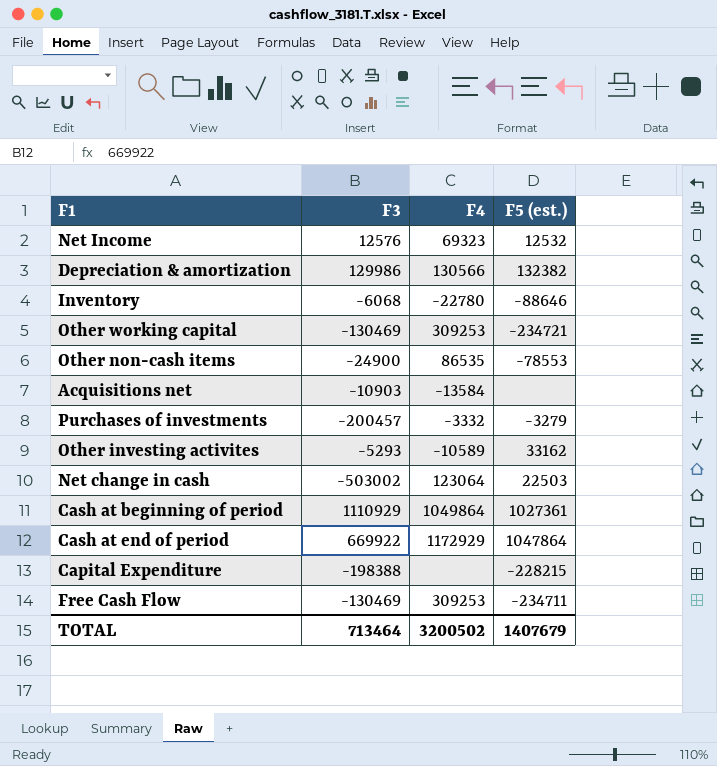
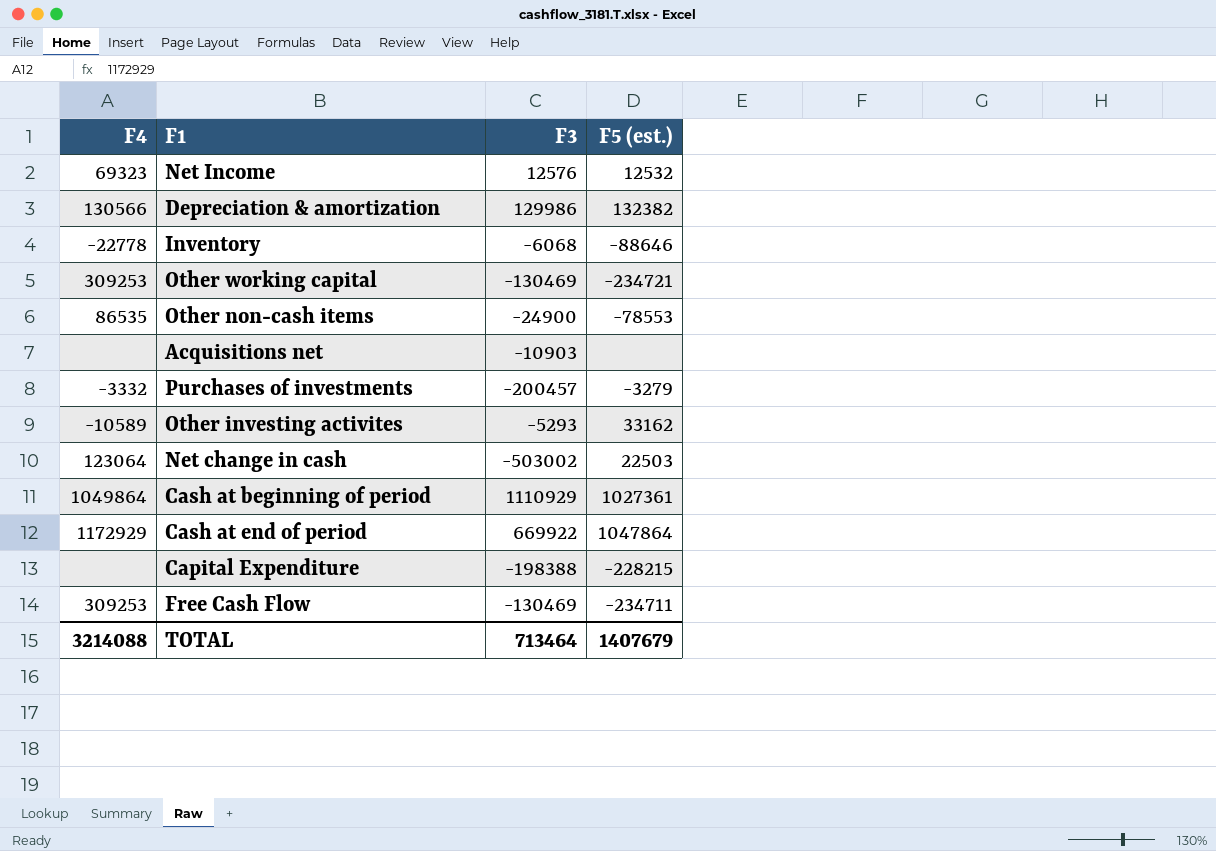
column F4 | position: 3 -> 1
Inventory | F4: -22780 -> -22778
Acquisitions net | F4: -13584 -> none
TOTAL | F4: 3200502 -> 3214088

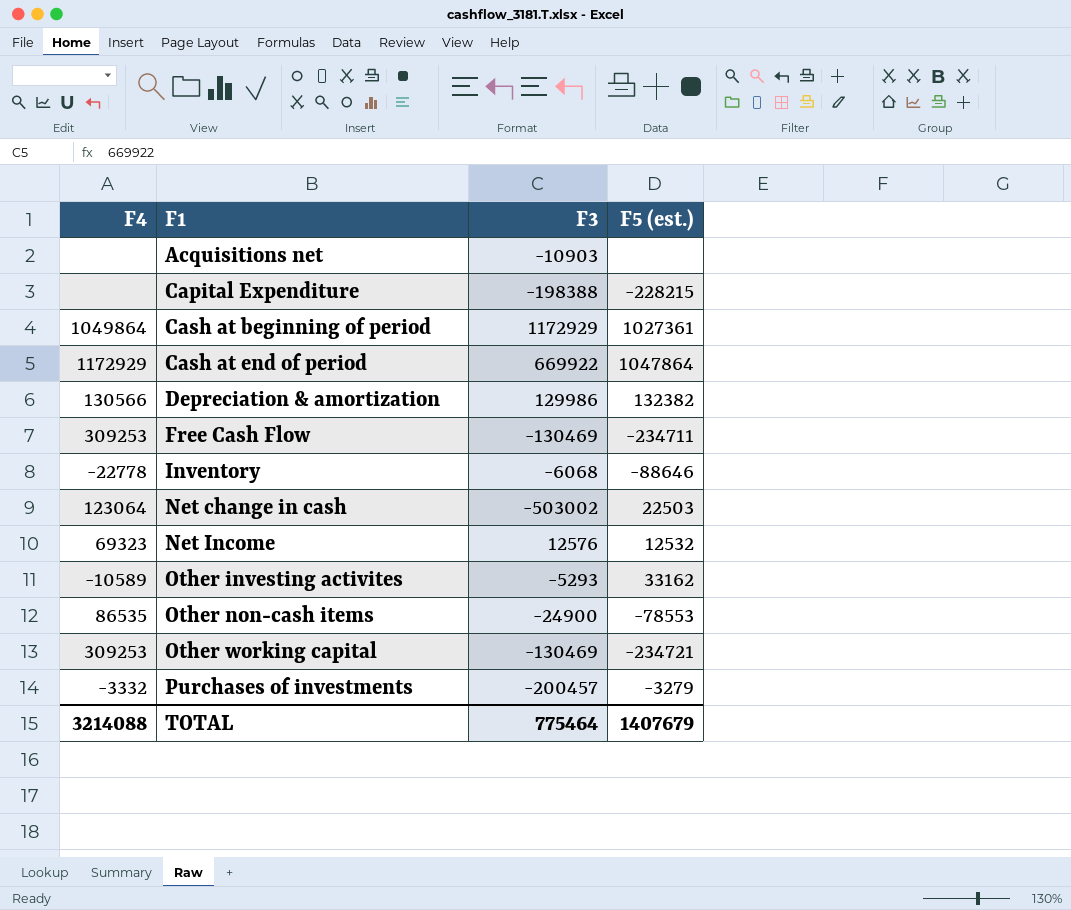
row order: none -> F1 ascending
Cash at beginning of period | F3: 1110929 -> 1172929
TOTAL | F3: 713464 -> 775464

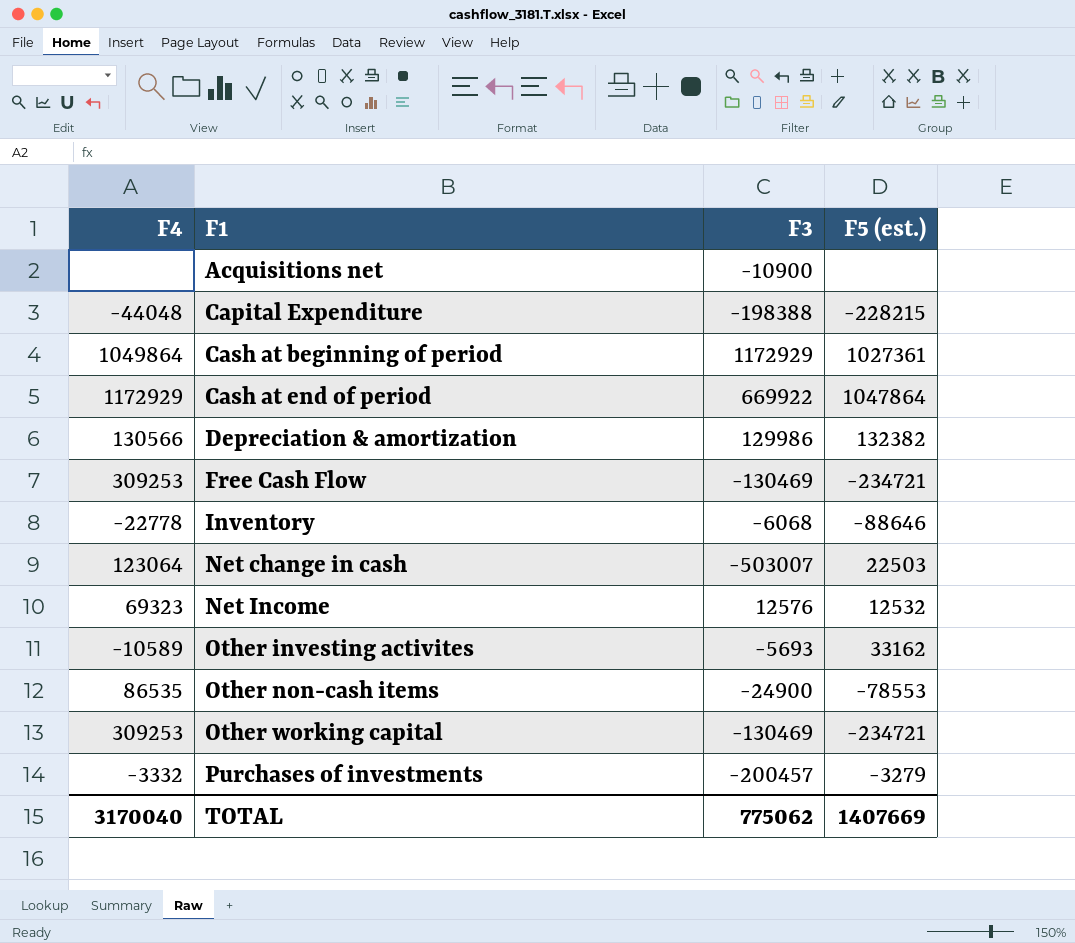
Acquisitions net | F3: -10903 -> -10900
Capital Expenditure | F4: none -> -44048
Free Cash Flow | F5 (est.): -234711 -> -234721
Net change in cash | F3: -503002 -> -503007
Other investing activites | F3: -5293 -> -5693
TOTAL | F4: 3214088 -> 3170040
TOTAL | F3: 775464 -> 775062
TOTAL | F5 (est.): 1407679 -> 1407669

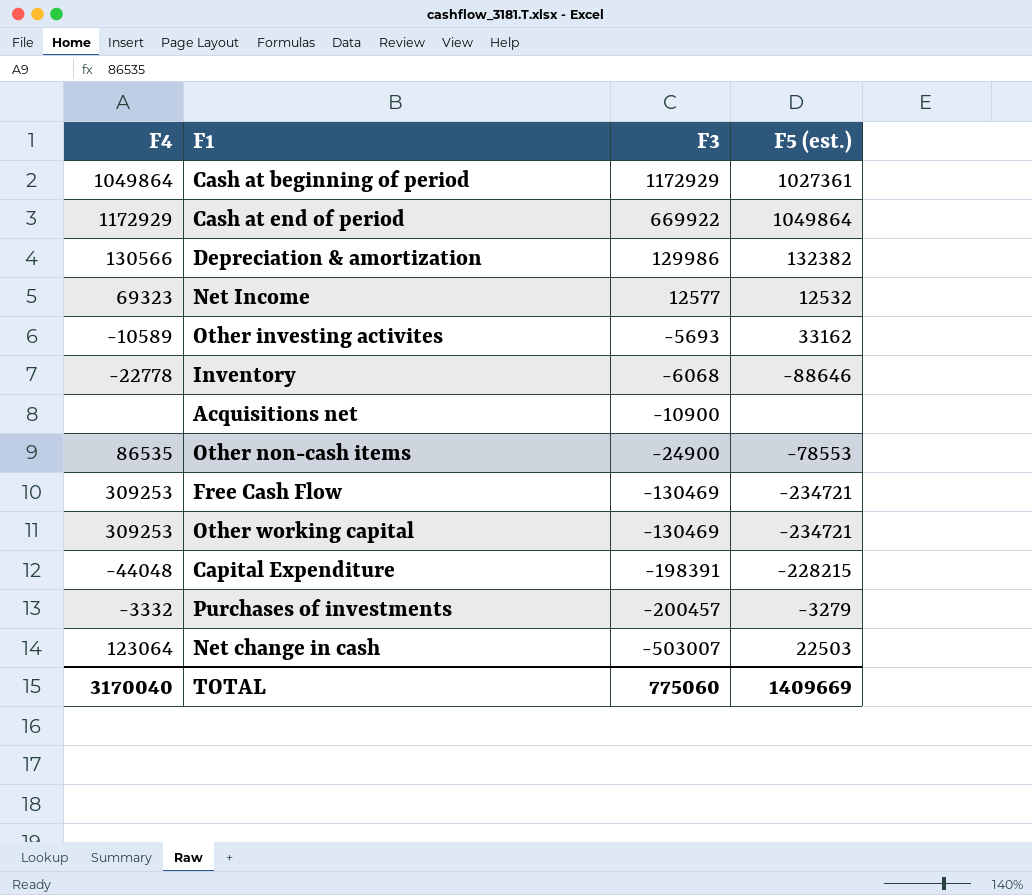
row order: F1 ascending -> F3 descending
Cash at end of period | F5 (est.): 1047864 -> 1049864
Net Income | F3: 12576 -> 12577
Capital Expenditure | F3: -198388 -> -198391
TOTAL | F3: 775062 -> 775060
TOTAL | F5 (est.): 1407669 -> 1409669

